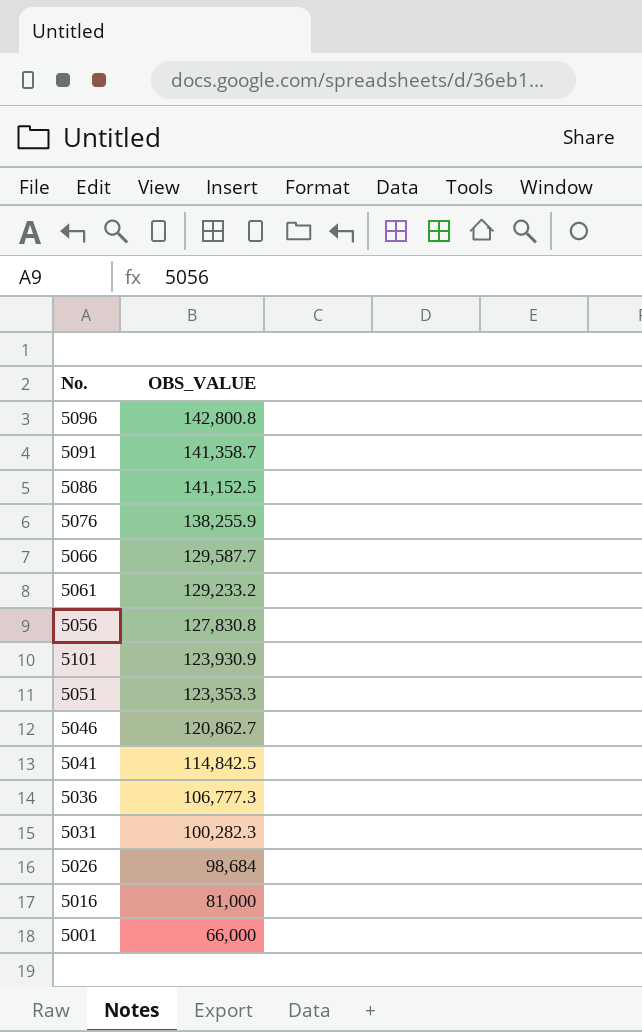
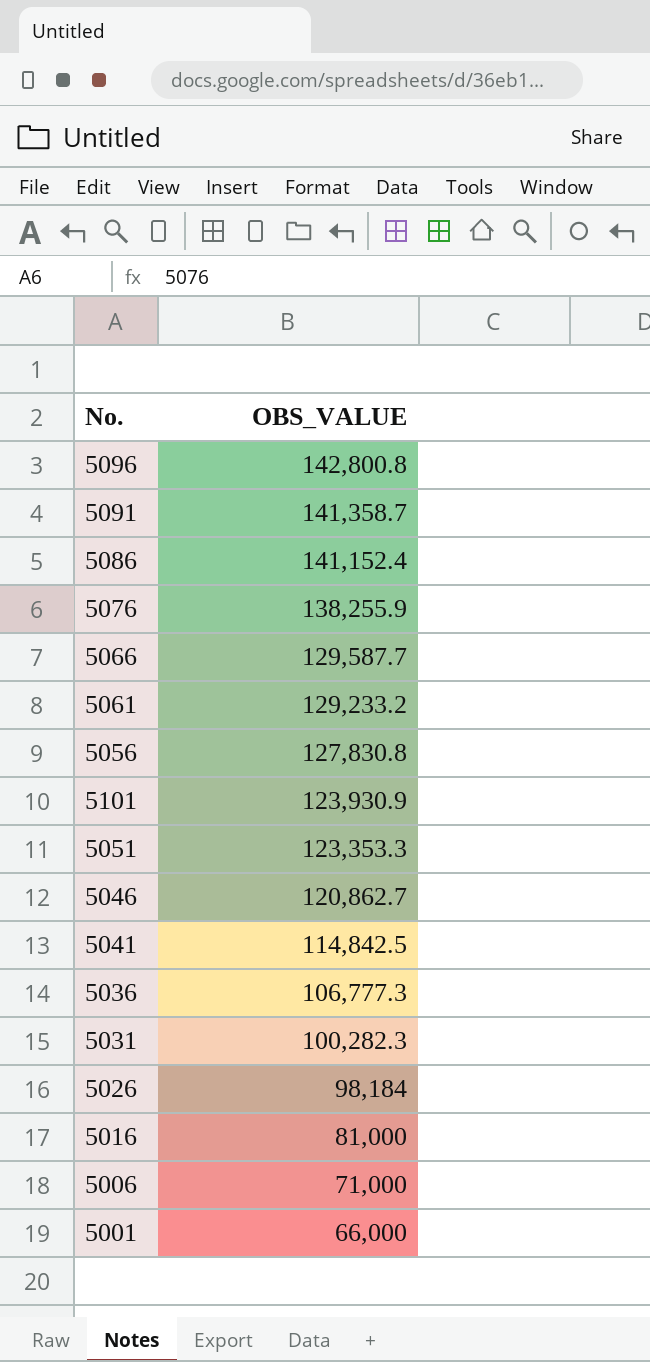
5086 | OBS_VALUE: 141,152.5 -> 141,152.4
5026 | OBS_VALUE: 98,684 -> 98,184
row 5006: none -> 71,000

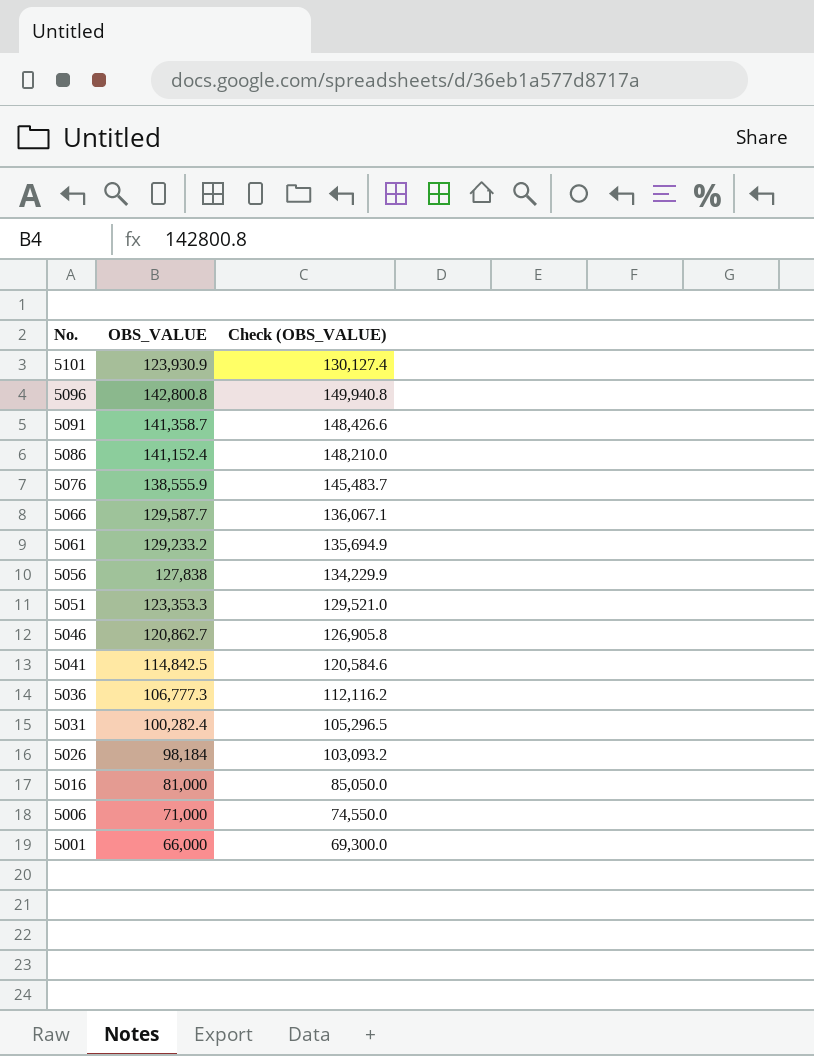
row order: OBS_VALUE descending -> No. descending
column Check (OBS_VALUE) | formula: none -> [OBS_VALUE] * 1.05
5076 | OBS_VALUE: 138,255.9 -> 138,555.9
5056 | OBS_VALUE: 127,830.8 -> 127,838
5031 | OBS_VALUE: 100,282.3 -> 100,282.4

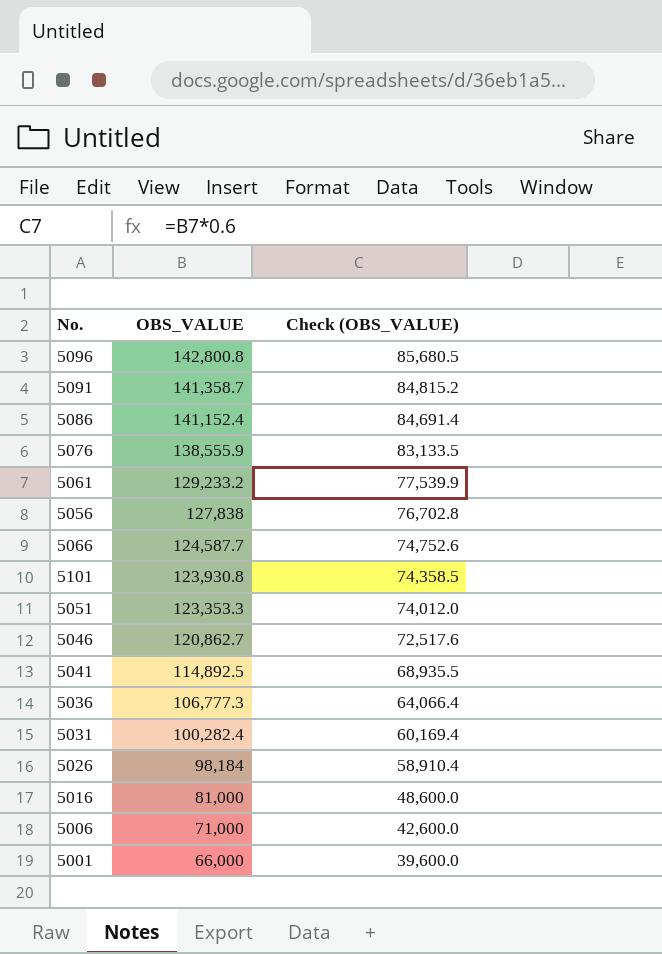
row order: No. descending -> OBS_VALUE descending
column Check (OBS_VALUE) | formula: [OBS_VALUE] * 1.05 -> [OBS_VALUE] * 0.6
5066 | OBS_VALUE: 129,587.7 -> 124,587.7
5101 | OBS_VALUE: 123,930.9 -> 123,930.8
5041 | OBS_VALUE: 114,842.5 -> 114,892.5

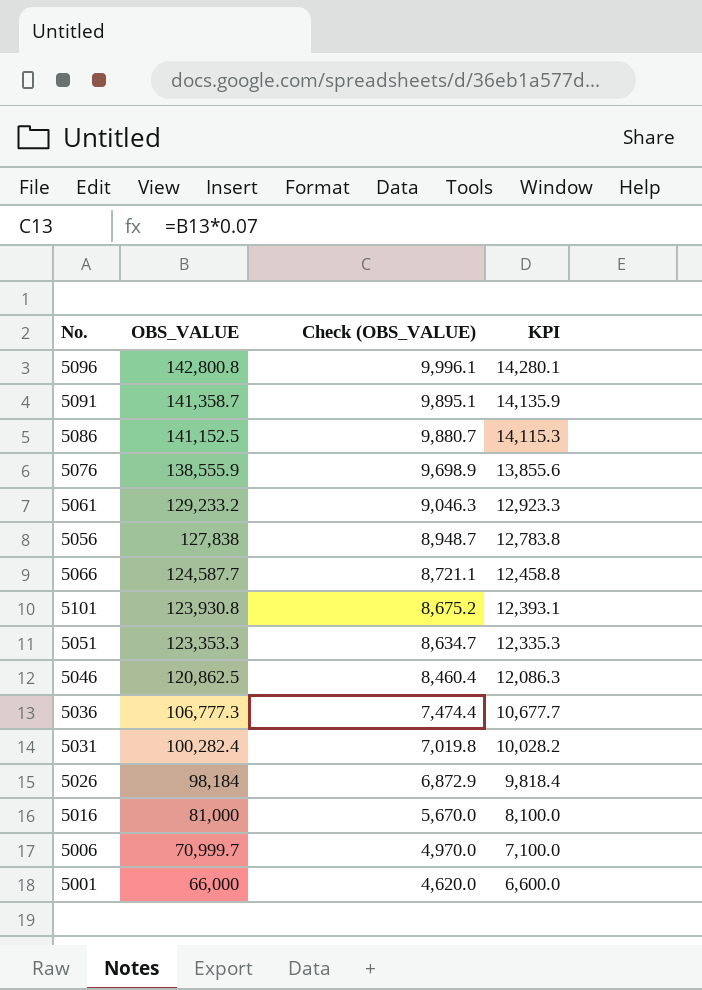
column Check (OBS_VALUE) | formula: [OBS_VALUE] * 0.6 -> [OBS_VALUE] * 0.07
column KPI | formula: none -> [OBS_VALUE] * 0.1
row 5041: 114,892.5 | 68,935.5 -> none
5086 | OBS_VALUE: 141,152.4 -> 141,152.5
5046 | OBS_VALUE: 120,862.7 -> 120,862.5
5006 | OBS_VALUE: 71,000 -> 70,999.7

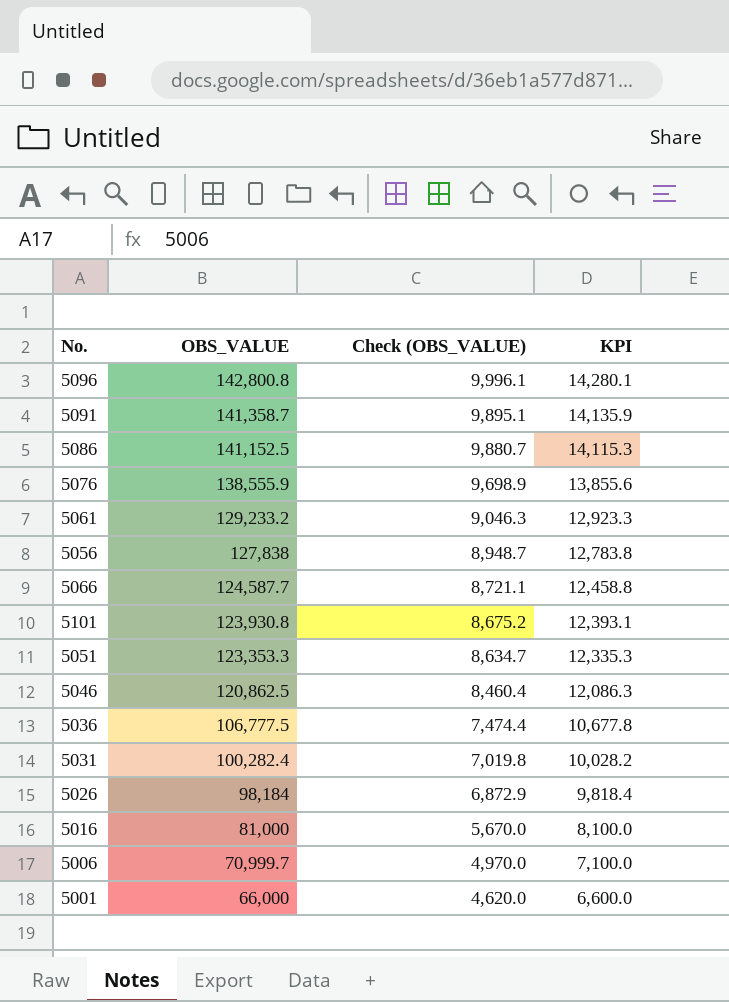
5036 | OBS_VALUE: 106,777.3 -> 106,777.5
5036 | KPI: 10,677.7 -> 10,677.8

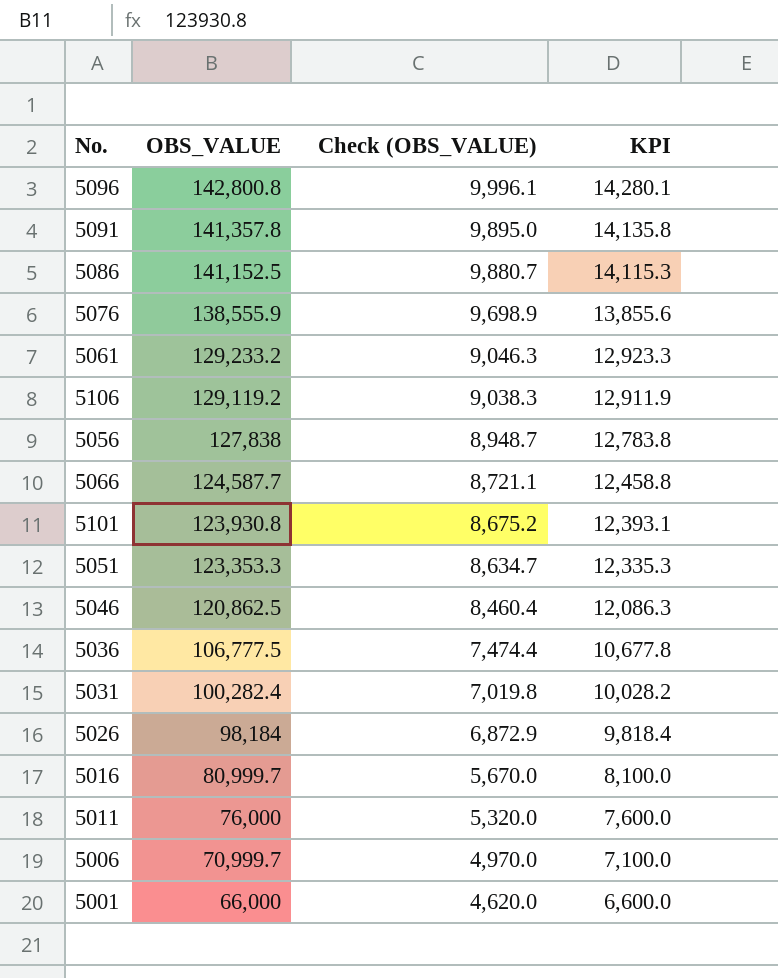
5091 | OBS_VALUE: 141,358.7 -> 141,357.8
5091 | Check (OBS_VALUE): 9,895.1 -> 9,895.0
5091 | KPI: 14,135.9 -> 14,135.8
row 5106: none -> 129,119.2 | 9,038.3 | 12,911.9
5016 | OBS_VALUE: 81,000 -> 80,999.7
row 5011: none -> 76,000 | 5,320.0 | 7,600.0

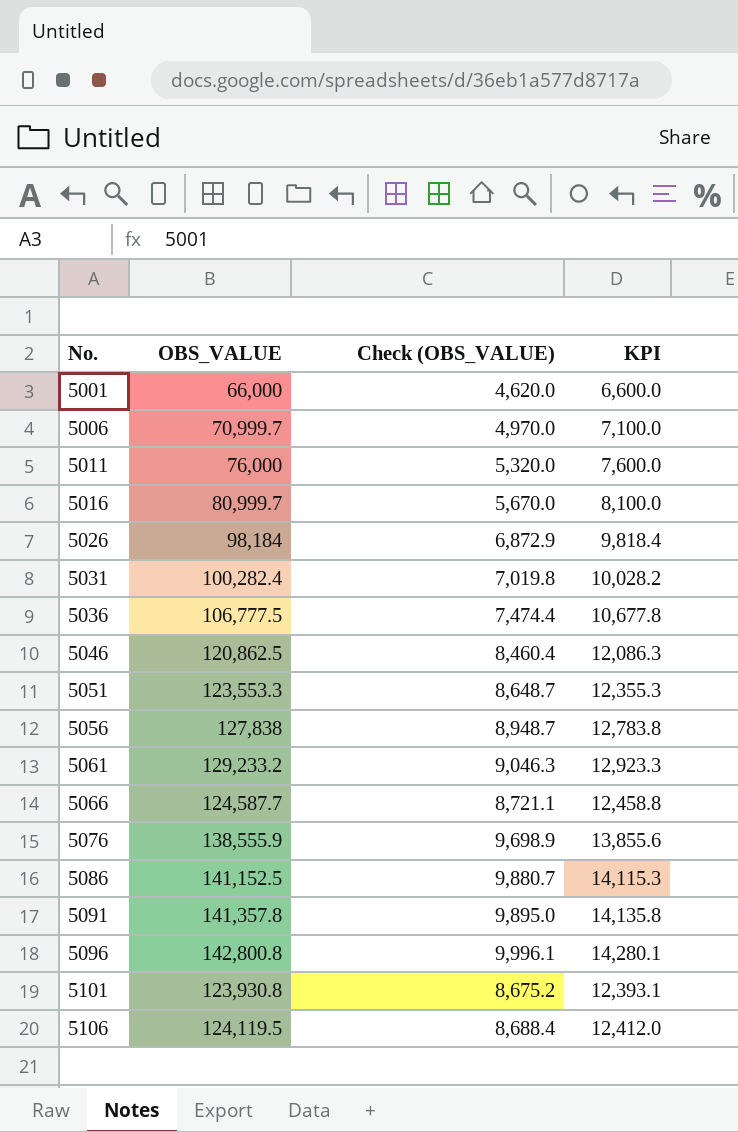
row order: OBS_VALUE descending -> No. ascending
5051 | OBS_VALUE: 123,353.3 -> 123,553.3
5051 | Check (OBS_VALUE): 8,634.7 -> 8,648.7
5051 | KPI: 12,335.3 -> 12,355.3
5106 | OBS_VALUE: 129,119.2 -> 124,119.5
5106 | Check (OBS_VALUE): 9,038.3 -> 8,688.4
5106 | KPI: 12,911.9 -> 12,412.0

